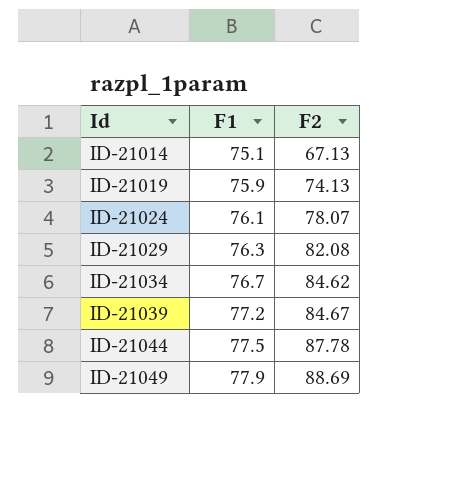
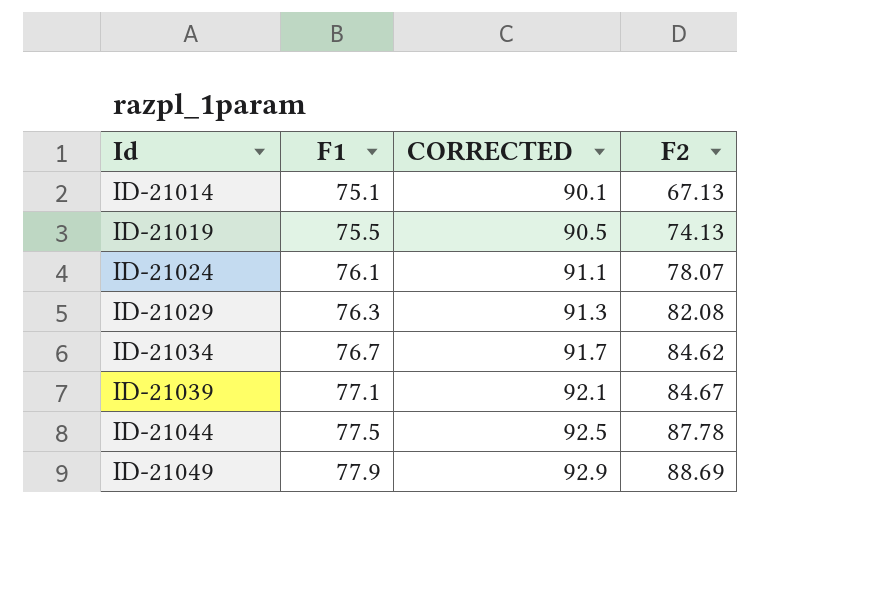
column CORRECTED | formula: none -> [F1] + 15
ID-21019 | F1: 75.9 -> 75.5
ID-21039 | F1: 77.2 -> 77.1

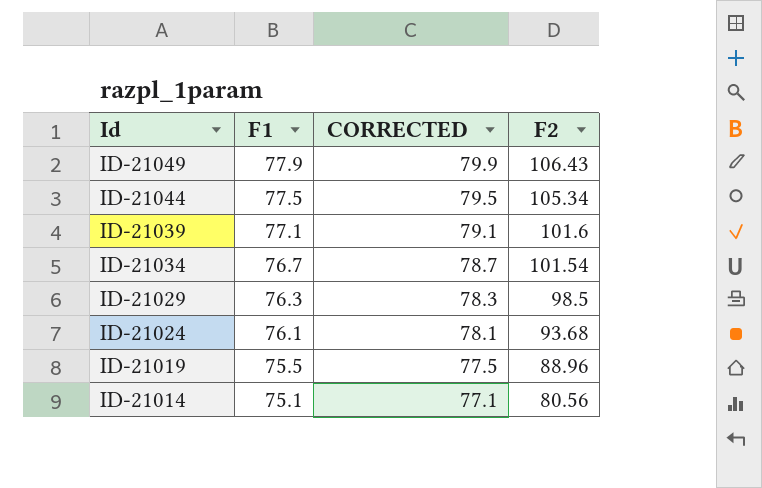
row order: Id ascending -> Id descending
column CORRECTED | formula: [F1] + 15 -> [F1] + 2
ID-21049 | F2: 88.69 -> 106.43
ID-21044 | F2: 87.78 -> 105.34
ID-21039 | F2: 84.67 -> 101.6
ID-21034 | F2: 84.62 -> 101.54
ID-21029 | F2: 82.08 -> 98.5
ID-21024 | F2: 78.07 -> 93.68
ID-21019 | F2: 74.13 -> 88.96
ID-21014 | F2: 67.13 -> 80.56

